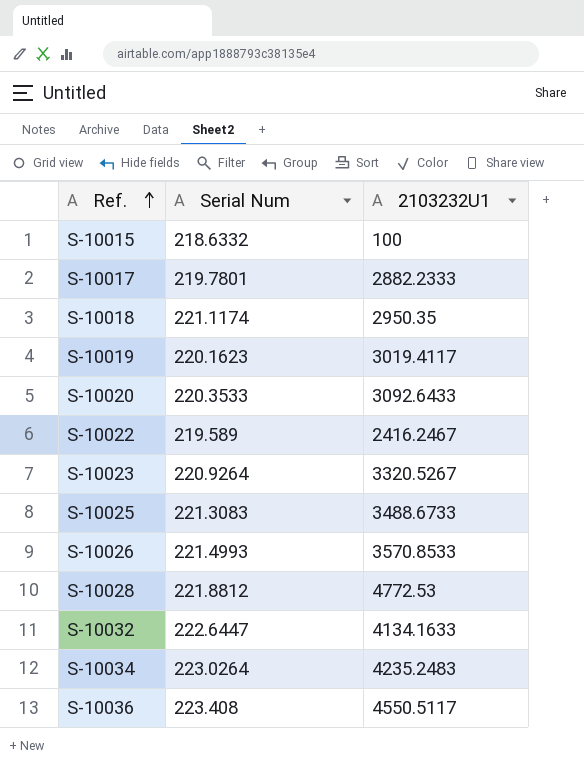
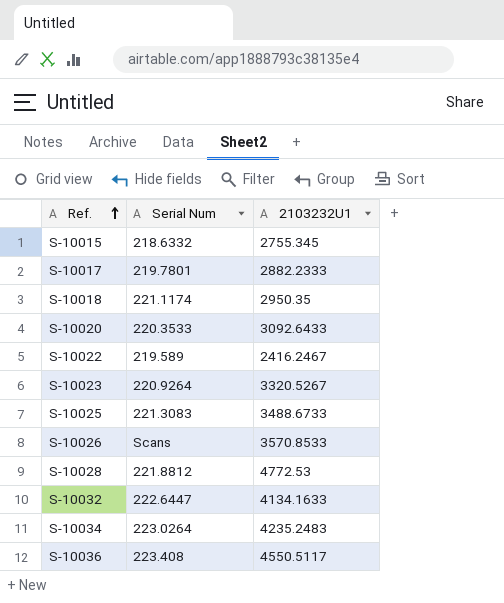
row S-10019: 220.1623 | 3019.4117 -> none
S-10015 | 2103232U1: 100 -> 2755.345
S-10026 | Serial Num: 221.4993 -> Scans

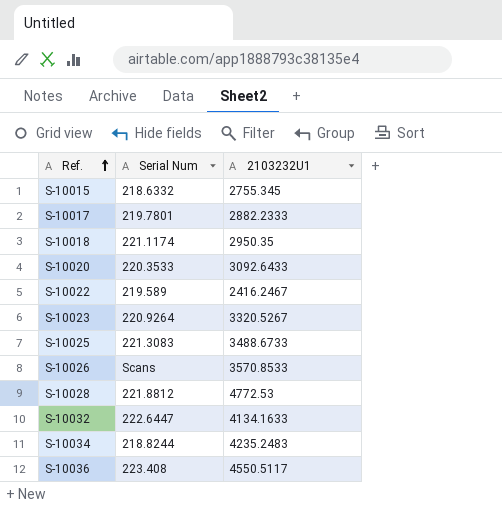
S-10034 | Serial Num: 223.0264 -> 218.8244

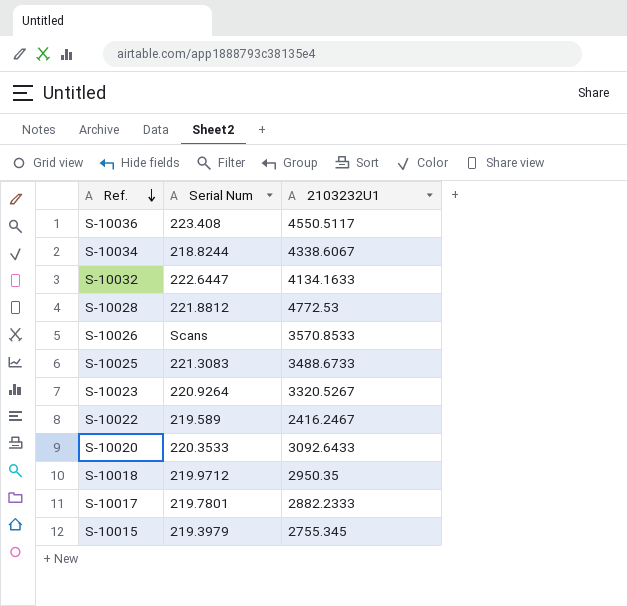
row order: Ref. ascending -> Ref. descending
S-10034 | 2103232U1: 4235.2483 -> 4338.6067
S-10018 | Serial Num: 221.1174 -> 219.9712
S-10015 | Serial Num: 218.6332 -> 219.3979

